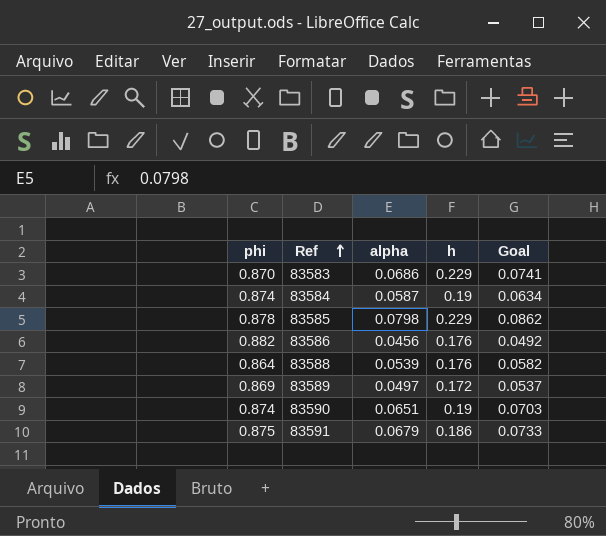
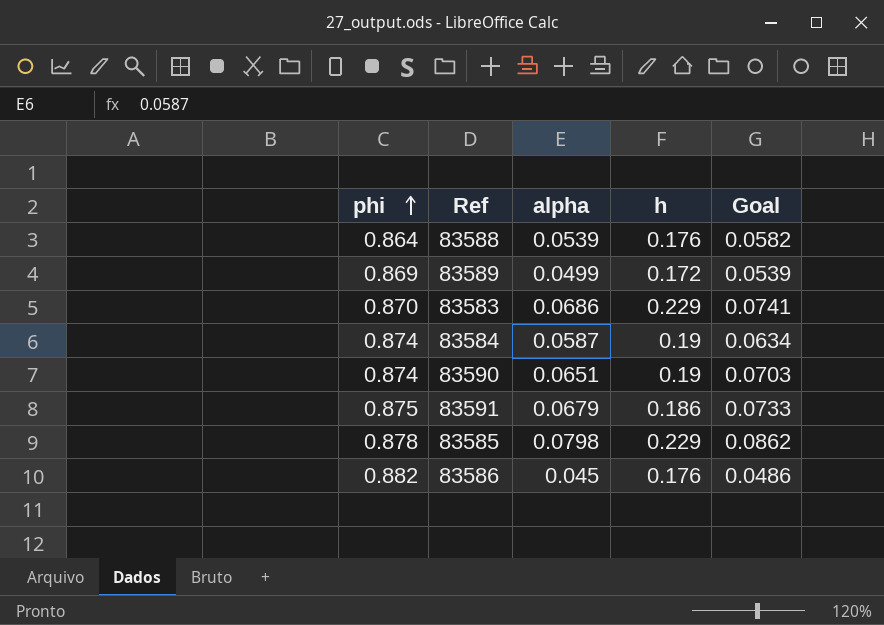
row order: Ref ascending -> phi ascending
83589 | alpha: 0.0497 -> 0.0499
83589 | Goal: 0.0537 -> 0.0539
83586 | alpha: 0.0456 -> 0.045
83586 | Goal: 0.0492 -> 0.0486

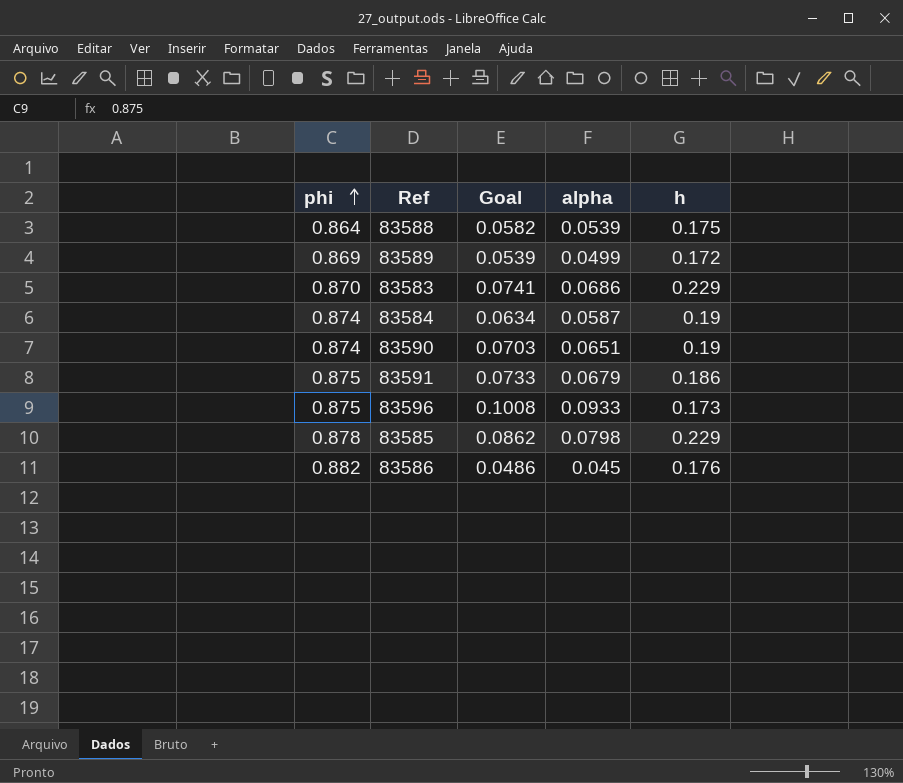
column Goal | position: 5 -> 3
83588 | h: 0.176 -> 0.175
row 83596: none -> 0.875 | 0.1008 | 0.0933 | 0.173

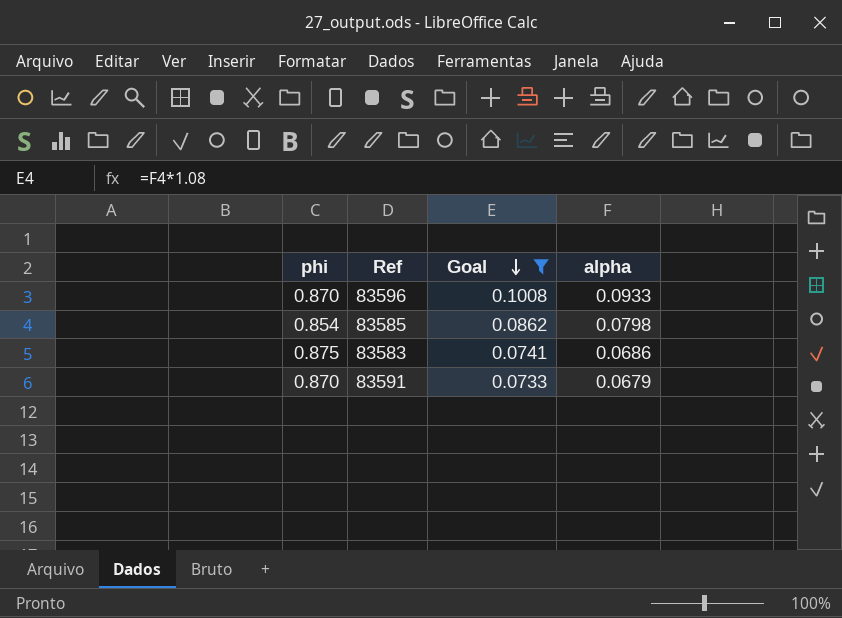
filter: none -> Goal >= 0.0733
row order: phi ascending -> Goal descending
column h | position: 5 -> none
83596 | phi: 0.875 -> 0.870
83585 | phi: 0.878 -> 0.854
83583 | phi: 0.870 -> 0.875
83591 | phi: 0.875 -> 0.870

